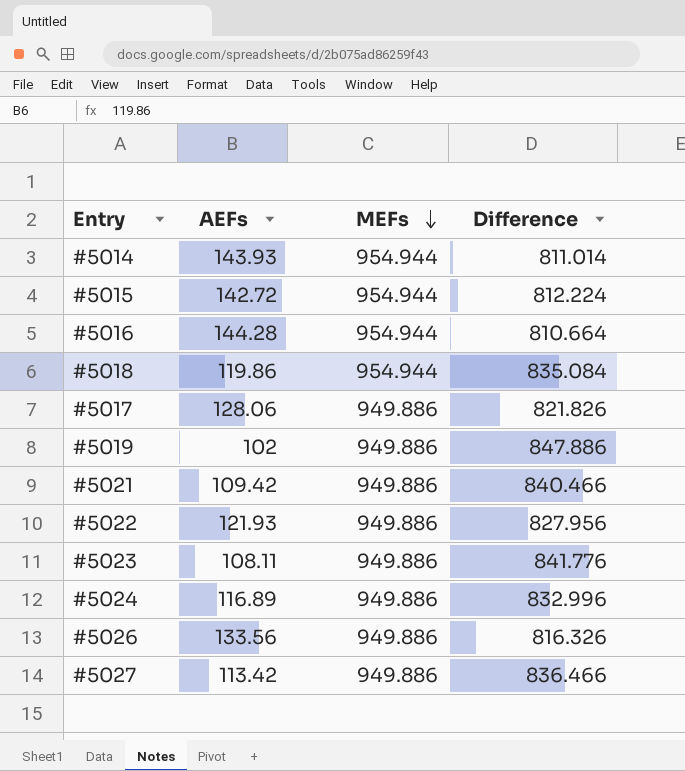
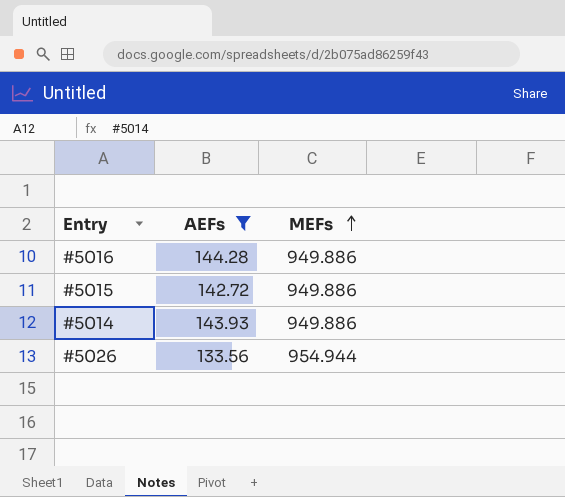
filter: none -> AEFs >= 133.56
row order: MEFs descending -> MEFs ascending
column Difference | formula: [MEFs] - [AEFs] -> none
#5016 | MEFs: 954.944 -> 949.886
#5015 | MEFs: 954.944 -> 949.886
#5014 | MEFs: 954.944 -> 949.886
#5026 | MEFs: 949.886 -> 954.944

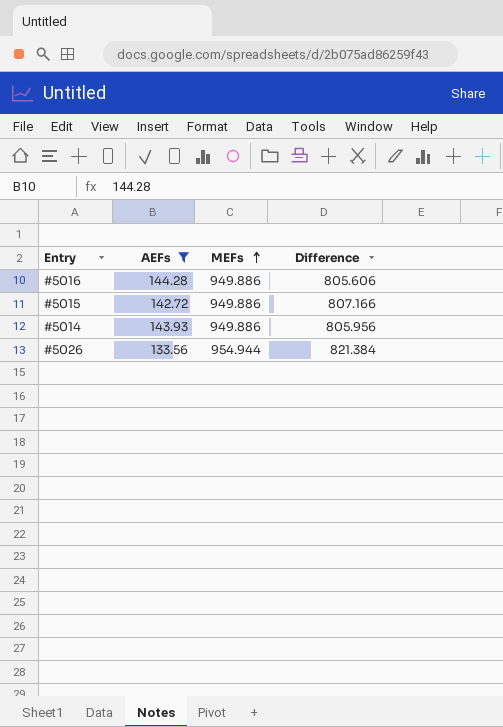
column Difference | formula: none -> [MEFs] - [AEFs]

